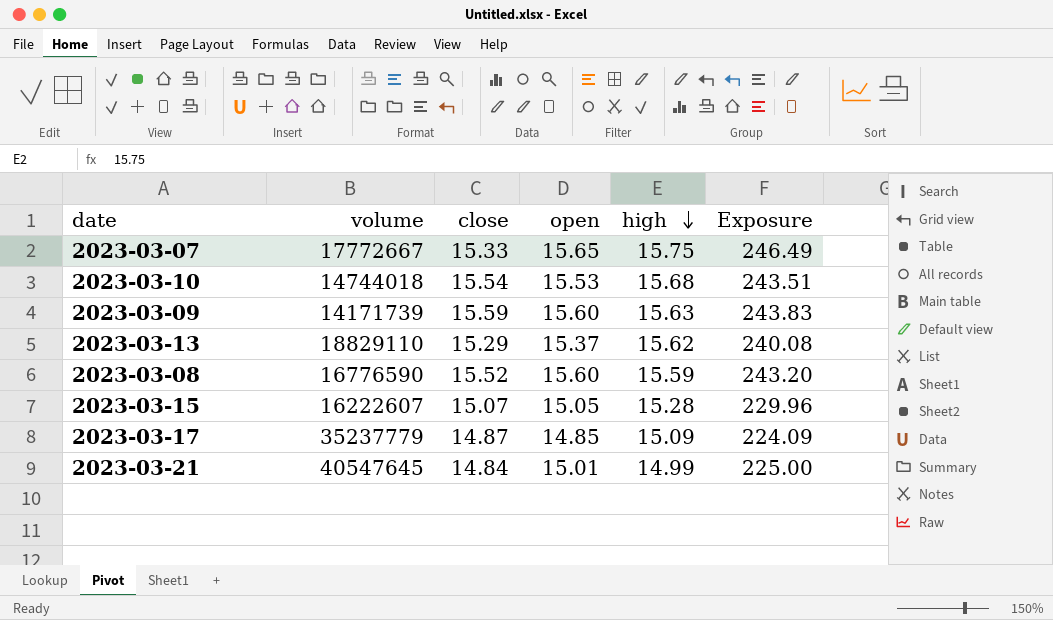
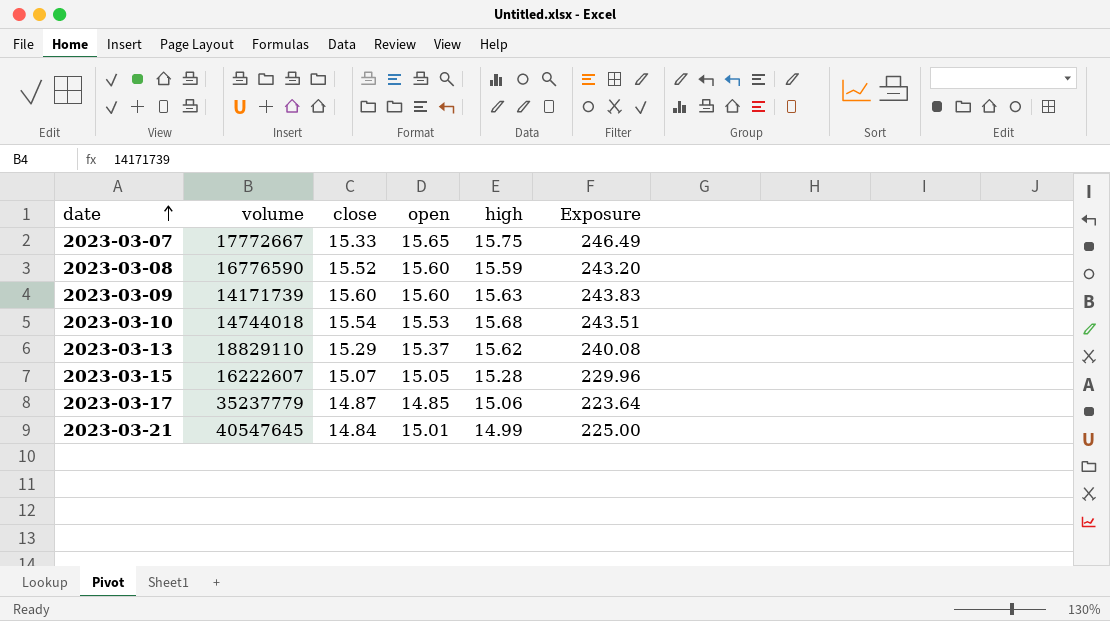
row order: high descending -> date ascending
2023-03-09 | close: 15.59 -> 15.60
2023-03-17 | high: 15.09 -> 15.06
2023-03-17 | Exposure: 224.09 -> 223.64

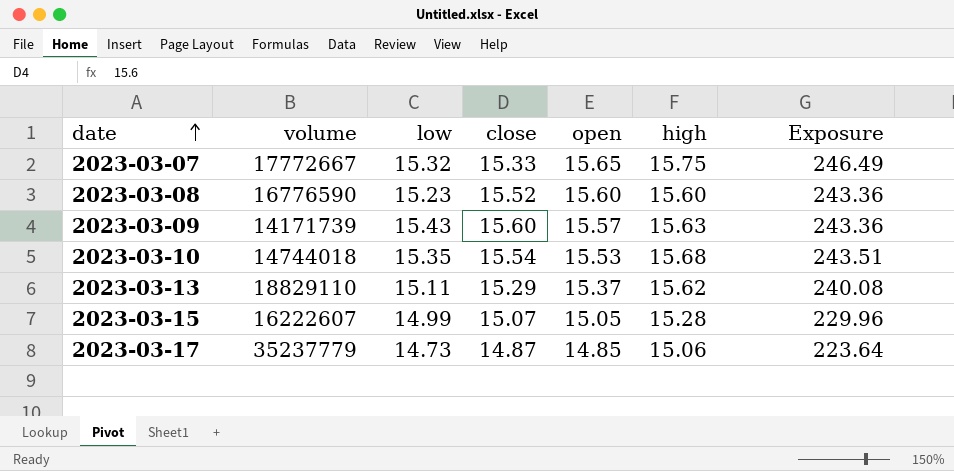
column low | position: none -> 3
row 2023-03-21: 40547645 | 14.84 | 15.01 | 14.99 | 225.00 -> none
2023-03-08 | high: 15.59 -> 15.60
2023-03-08 | Exposure: 243.20 -> 243.36
2023-03-09 | open: 15.60 -> 15.57
2023-03-09 | Exposure: 243.83 -> 243.36

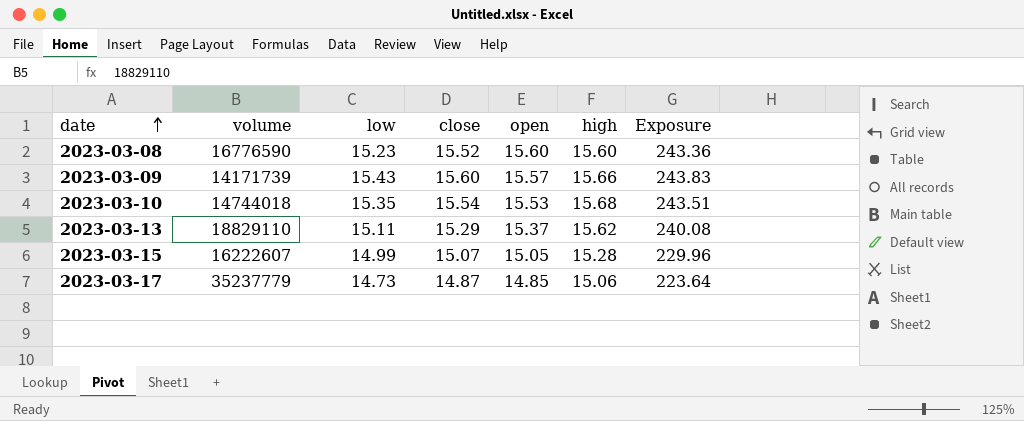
row 2023-03-07: 17772667 | 15.32 | 15.33 | 15.65 | 15.75 | 246.49 -> none
2023-03-09 | high: 15.63 -> 15.66
2023-03-09 | Exposure: 243.36 -> 243.83

